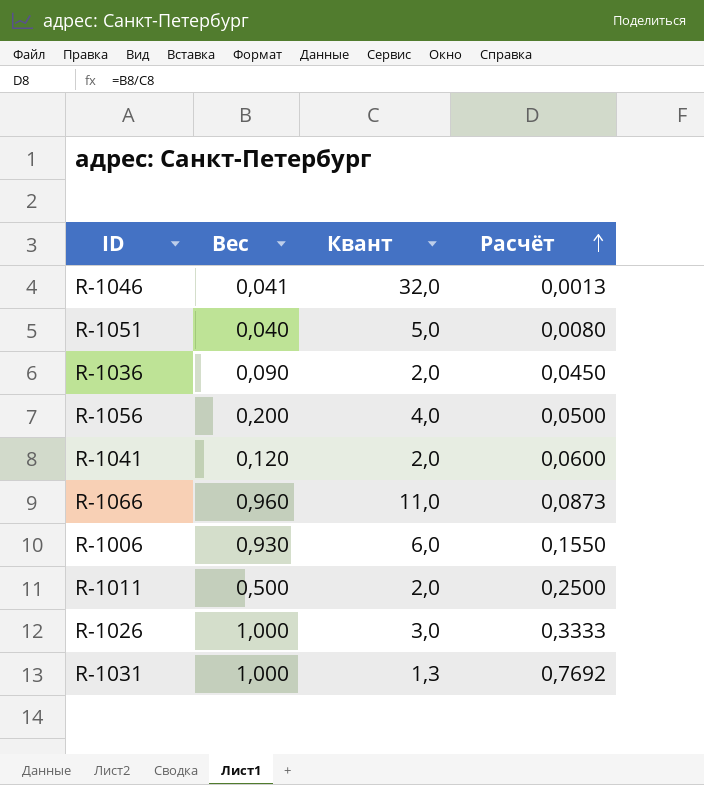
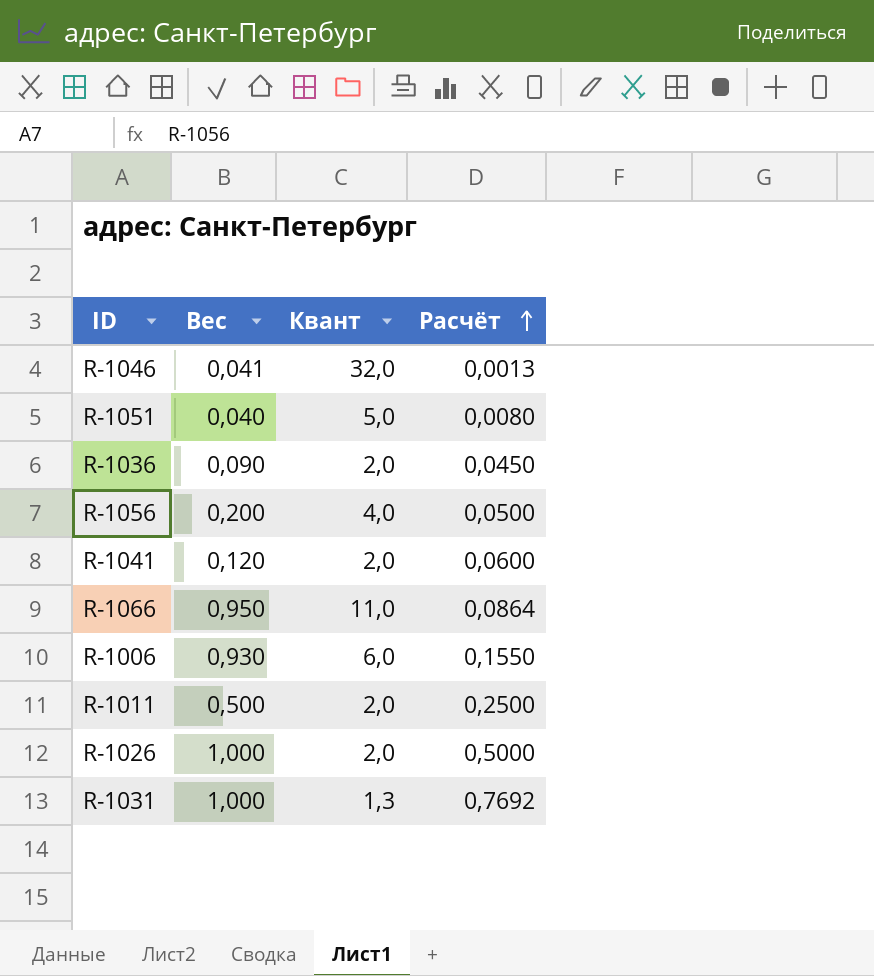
R-1066 | Вес: 0,960 -> 0,950
R-1066 | Расчёт: 0,0873 -> 0,0864
R-1026 | Квант: 3,0 -> 2,0
R-1026 | Расчёт: 0,3333 -> 0,5000

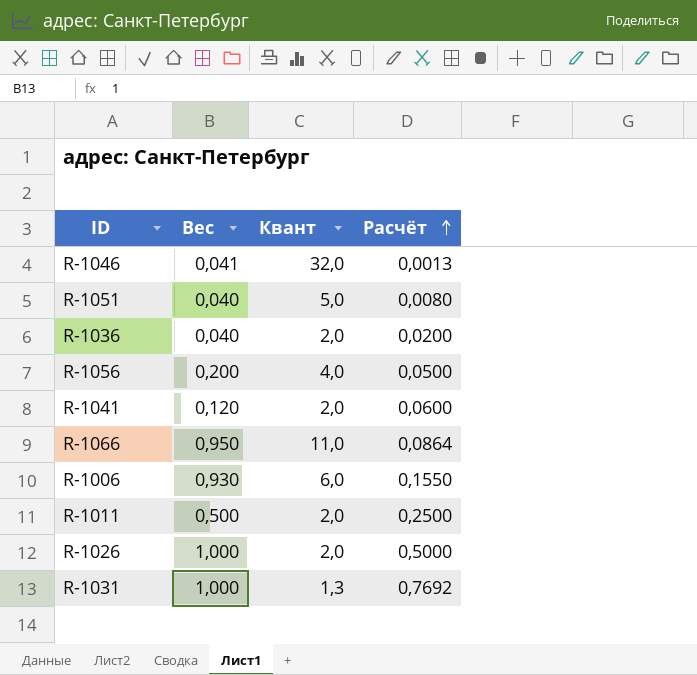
R-1036 | Вес: 0,090 -> 0,040
R-1036 | Расчёт: 0,0450 -> 0,0200

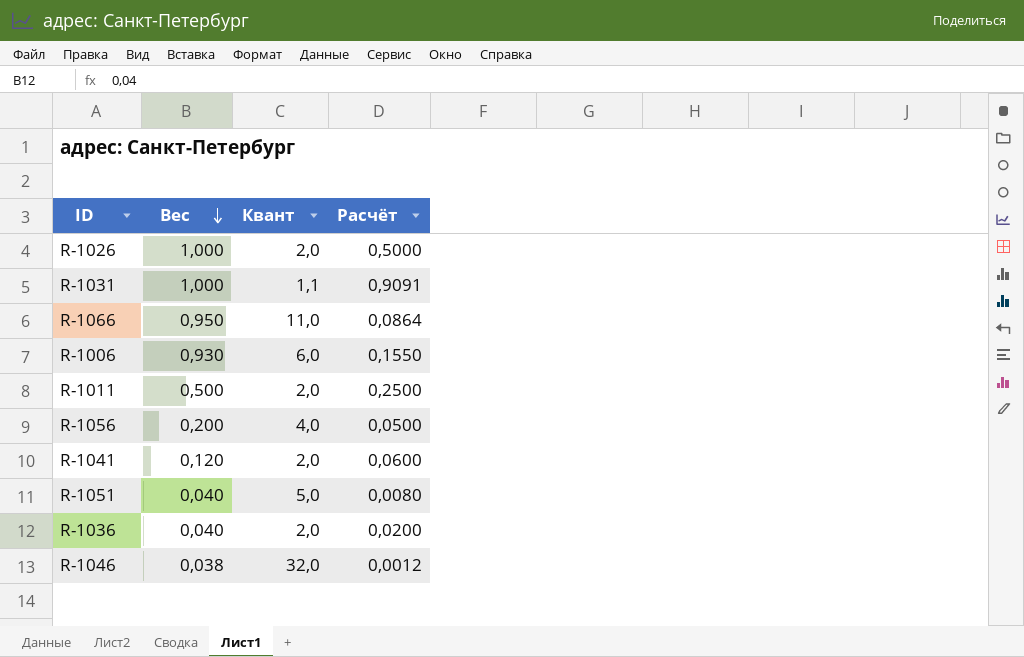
row order: Расчёт ascending -> Вес descending
R-1031 | Квант: 1,3 -> 1,1
R-1031 | Расчёт: 0,7692 -> 0,9091
R-1046 | Вес: 0,041 -> 0,038
R-1046 | Расчёт: 0,0013 -> 0,0012

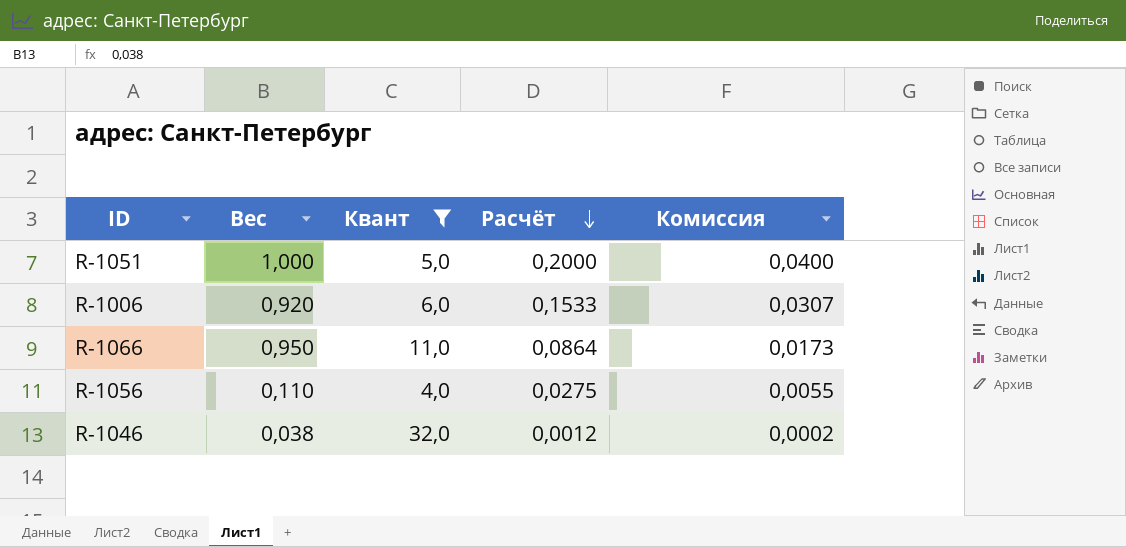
filter: none -> Квант >= 4,0
row order: Вес descending -> Расчёт descending
column Комиссия | formula: none -> [Расчёт] * 0,2
R-1051 | Вес: 0,040 -> 1,000
R-1051 | Расчёт: 0,0080 -> 0,2000
R-1006 | Вес: 0,930 -> 0,920
R-1006 | Расчёт: 0,1550 -> 0,1533
R-1056 | Вес: 0,200 -> 0,110
R-1056 | Расчёт: 0,0500 -> 0,0275

